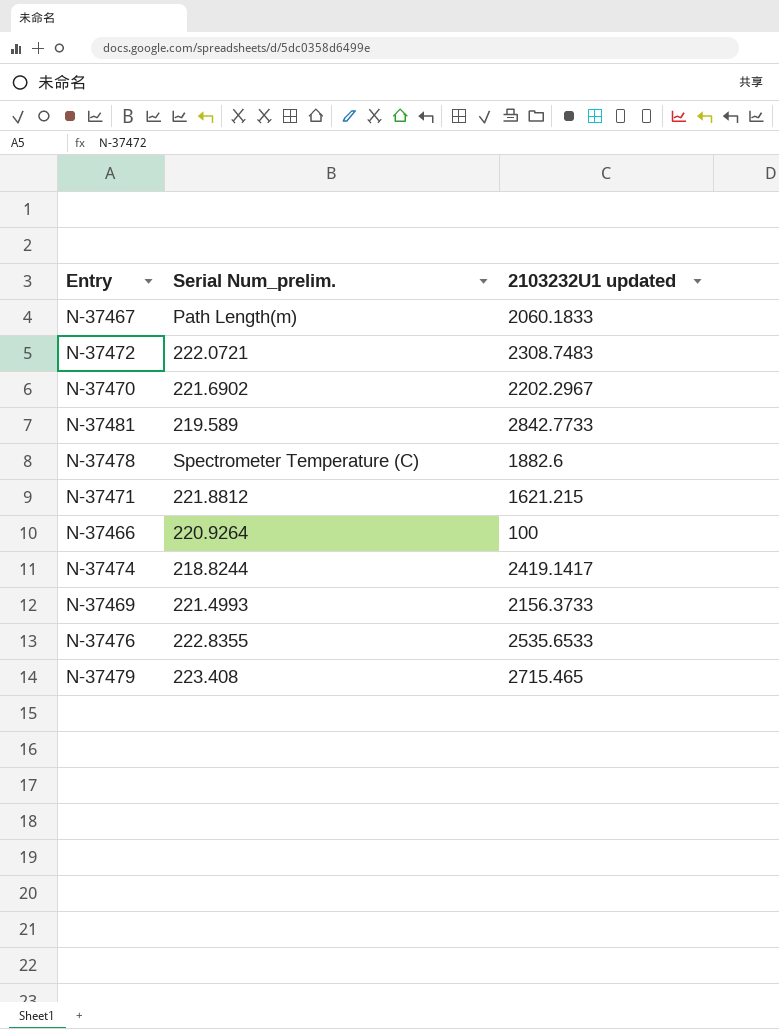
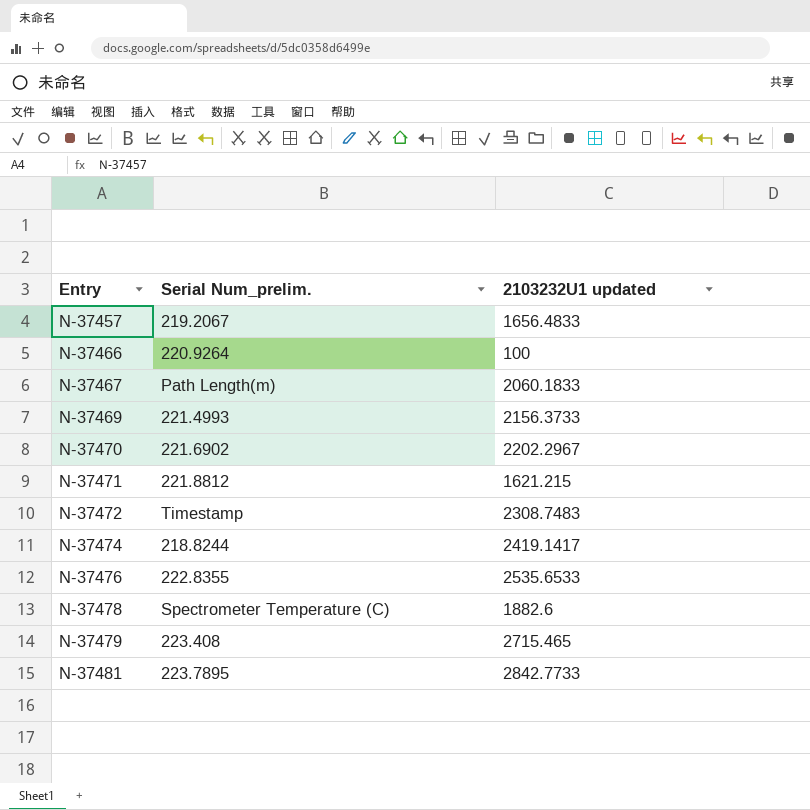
row order: none -> Entry ascending
row N-37457: none -> 219.2067 | 1656.4833
N-37472 | Serial Num_prelim.: 222.0721 -> Timestamp
N-37481 | Serial Num_prelim.: 219.589 -> 223.7895

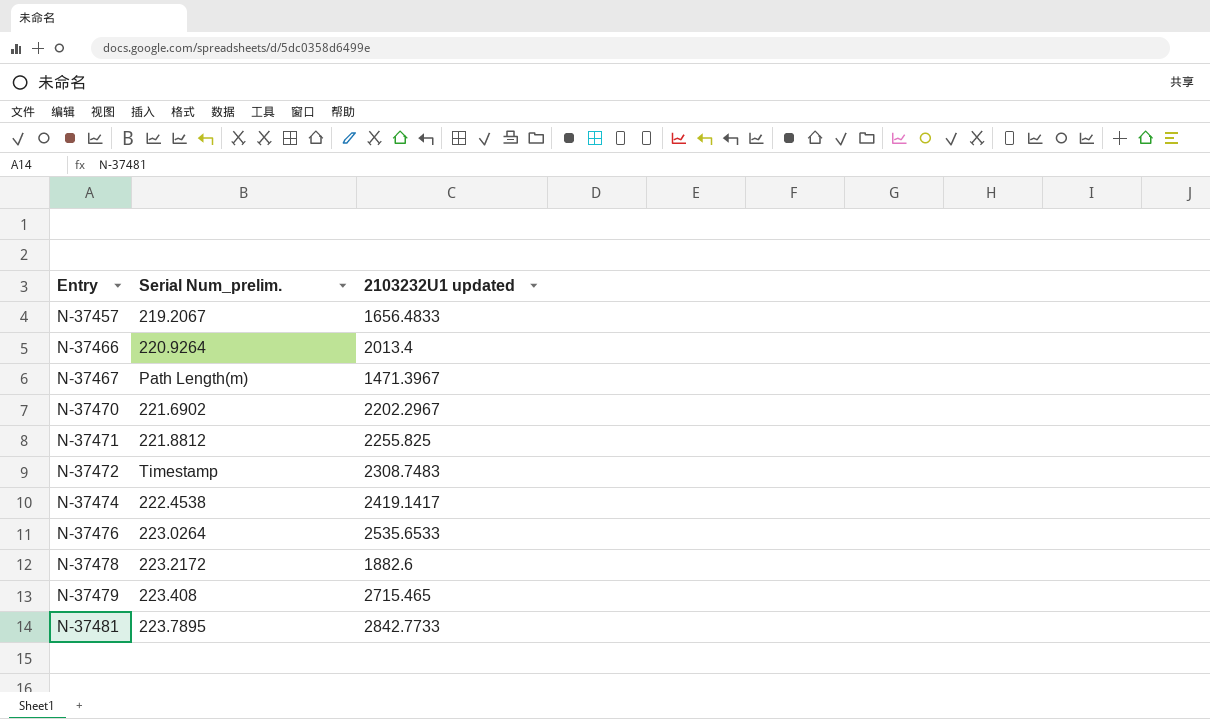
row N-37469: 221.4993 | 2156.3733 -> none
N-37466 | 2103232U1 updated: 100 -> 2013.4
N-37467 | 2103232U1 updated: 2060.1833 -> 1471.3967
N-37471 | 2103232U1 updated: 1621.215 -> 2255.825
N-37474 | Serial Num_prelim.: 218.8244 -> 222.4538
N-37476 | Serial Num_prelim.: 222.8355 -> 223.0264
N-37478 | Serial Num_prelim.: Spectrometer Temperature (C) -> 223.2172

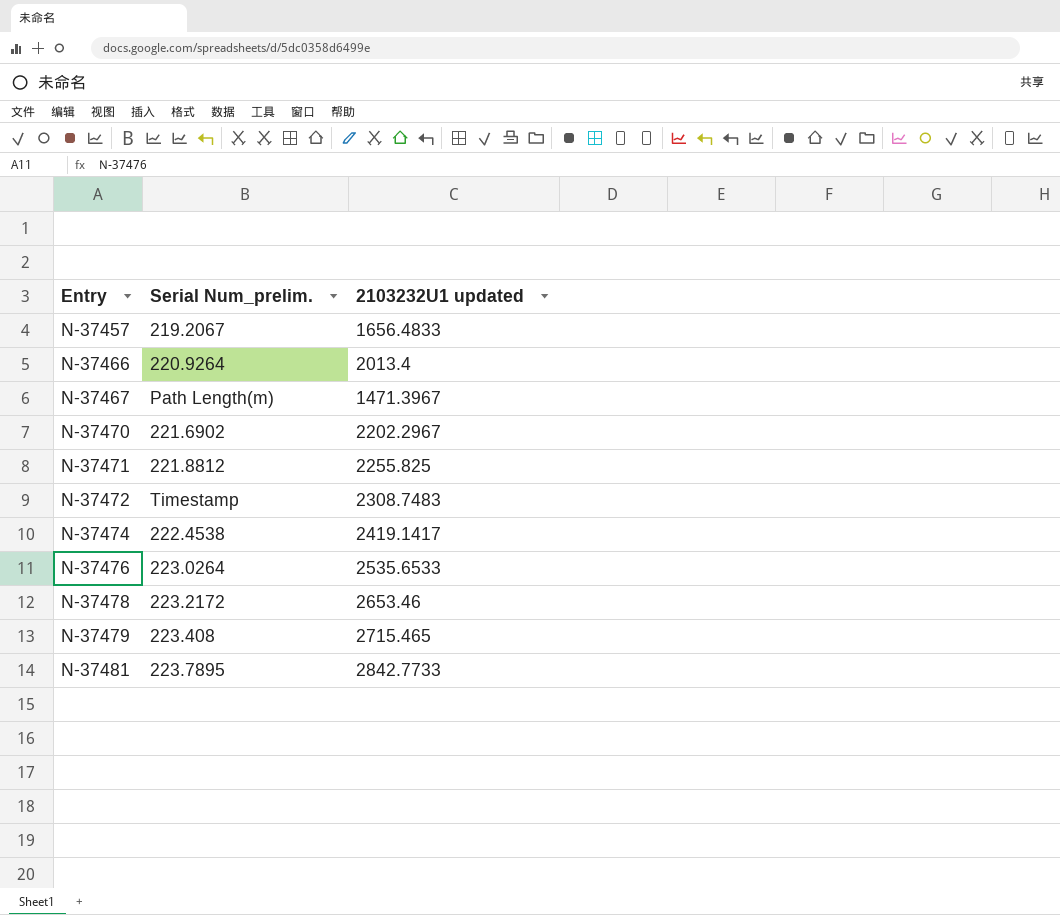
N-37478 | 2103232U1 updated: 1882.6 -> 2653.46

